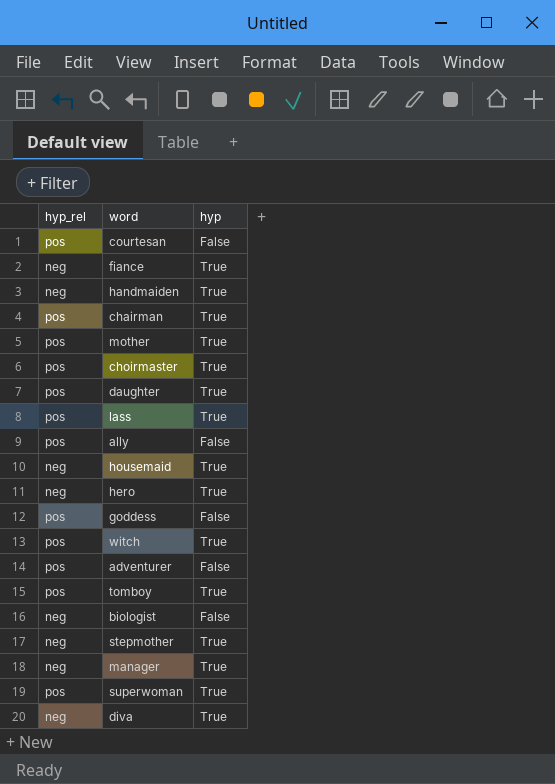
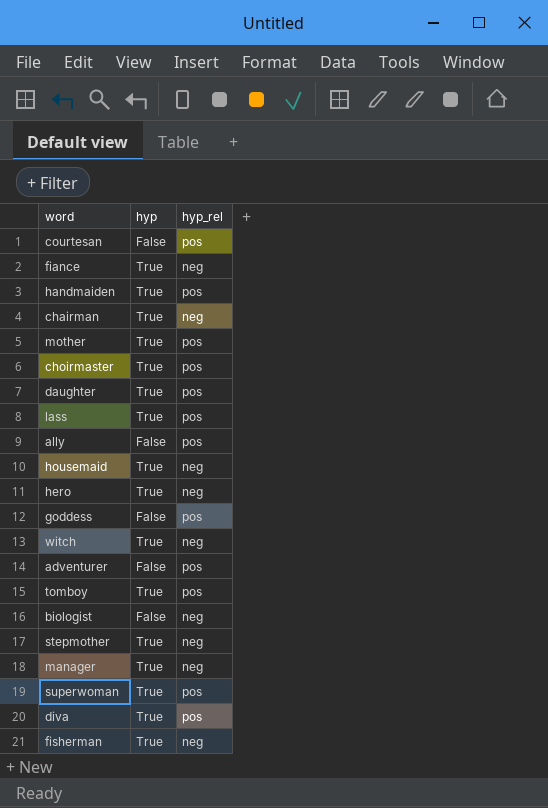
column hyp_rel | position: 1 -> 3
handmaiden | hyp_rel: neg -> pos
chairman | hyp_rel: pos -> neg
witch | hyp_rel: pos -> neg
diva | hyp_rel: neg -> pos
row fisherman: none -> True | neg

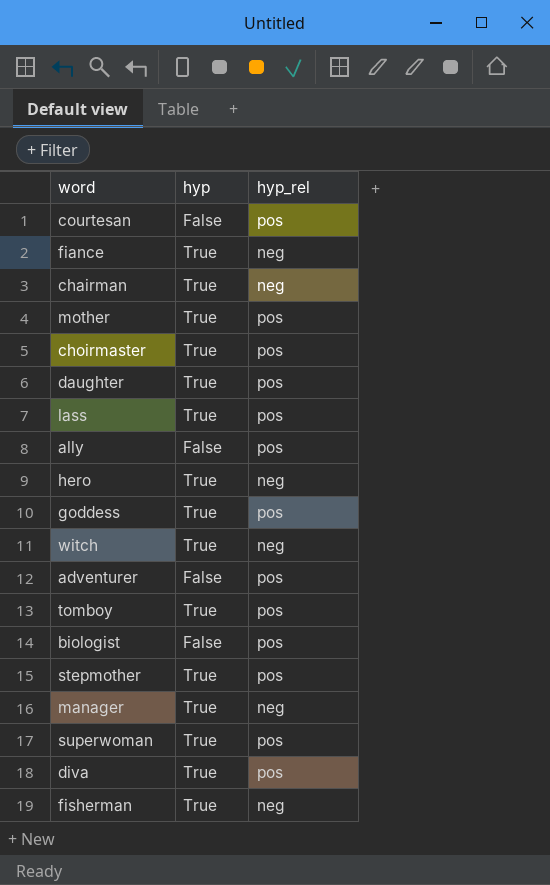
row handmaiden: True | pos -> none
row housemaid: True | neg -> none
goddess | hyp: False -> True
biologist | hyp_rel: neg -> pos
stepmother | hyp_rel: neg -> pos

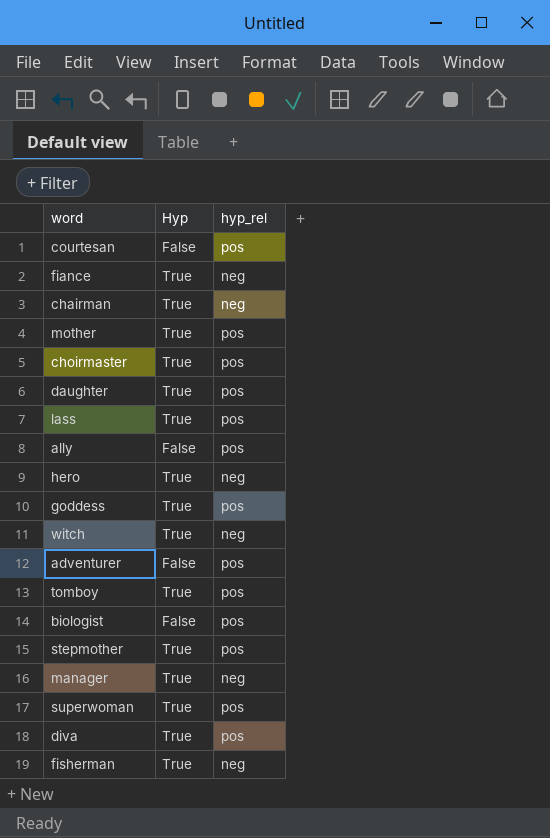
column name: hyp -> Hyp

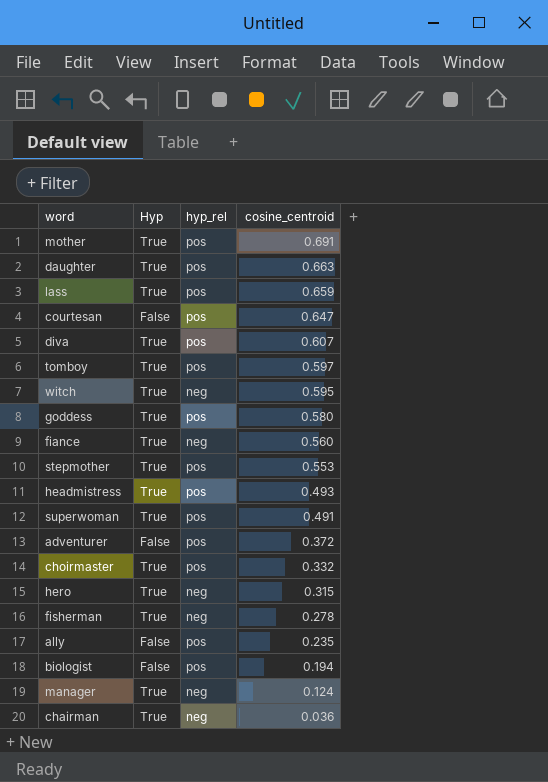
row order: none -> cosine_centroid descending
column cosine_centroid | position: none -> 4
row headmistress: none -> True | pos | 0.493

